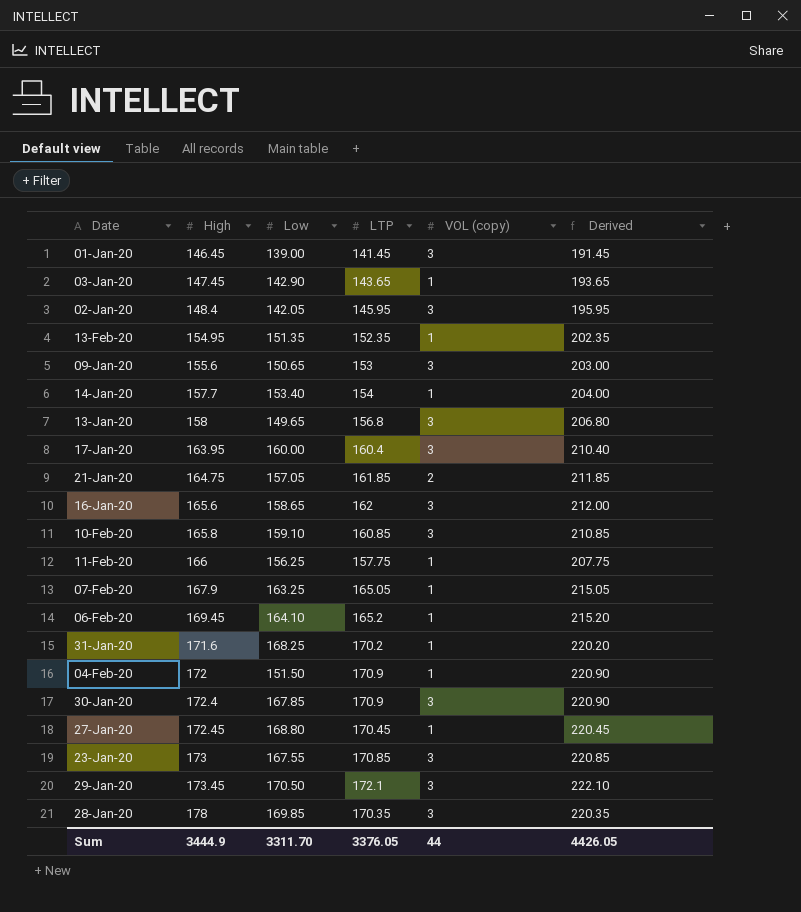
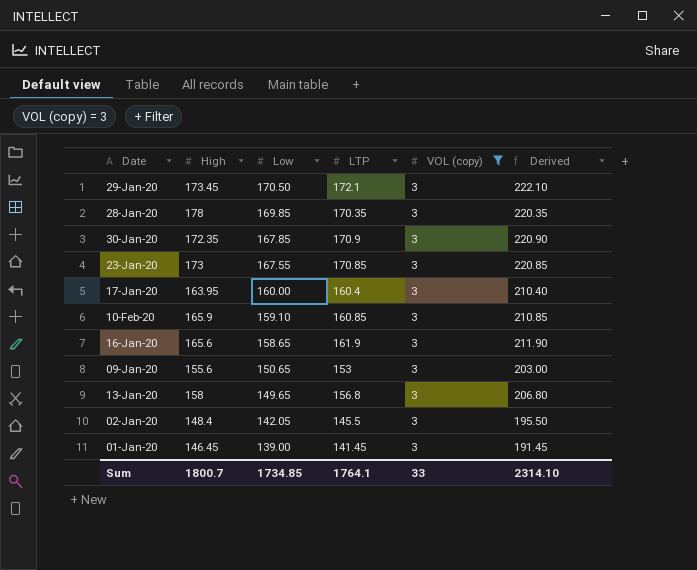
filter: none -> VOL (copy) = 3
row order: High ascending -> Low descending
30-Jan-20 | High: 172.4 -> 172.35
10-Feb-20 | High: 165.8 -> 165.9
16-Jan-20 | LTP: 162 -> 161.9
16-Jan-20 | Derived: 212.00 -> 211.90
02-Jan-20 | LTP: 145.95 -> 145.5
02-Jan-20 | Derived: 195.95 -> 195.50
Sum | High: 3444.9 -> 1800.7
Sum | Low: 3311.70 -> 1734.85
Sum | LTP: 3376.05 -> 1764.1
Sum | VOL (copy): 44 -> 33
Sum | Derived: 4426.05 -> 2314.10

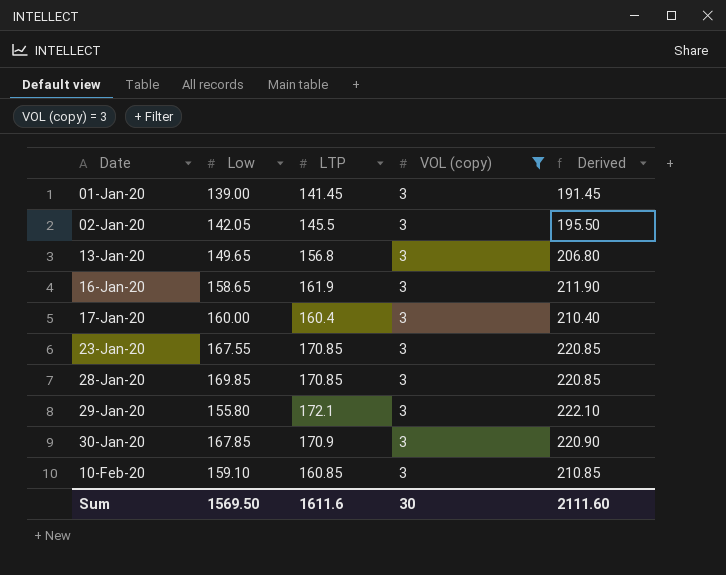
row order: Low descending -> Date ascending
column High | position: 2 -> none
row 09-Jan-20: 155.6 | 150.65 | 153 | 3 | 203.00 -> none
28-Jan-20 | LTP: 170.35 -> 170.85
28-Jan-20 | Derived: 220.35 -> 220.85
29-Jan-20 | Low: 170.50 -> 155.80
Sum | Low: 1734.85 -> 1569.50
Sum | LTP: 1764.1 -> 1611.6
Sum | VOL (copy): 33 -> 30
Sum | Derived: 2314.10 -> 2111.60

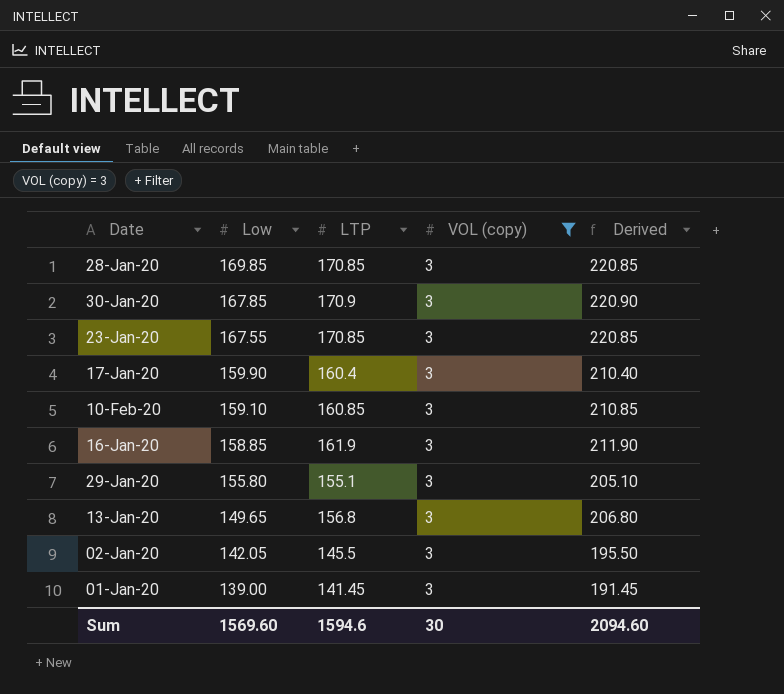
row order: Date ascending -> Low descending
17-Jan-20 | Low: 160.00 -> 159.90
16-Jan-20 | Low: 158.65 -> 158.85
29-Jan-20 | LTP: 172.1 -> 155.1
29-Jan-20 | Derived: 222.10 -> 205.10
Sum | Low: 1569.50 -> 1569.60
Sum | LTP: 1611.6 -> 1594.6
Sum | Derived: 2111.60 -> 2094.60

